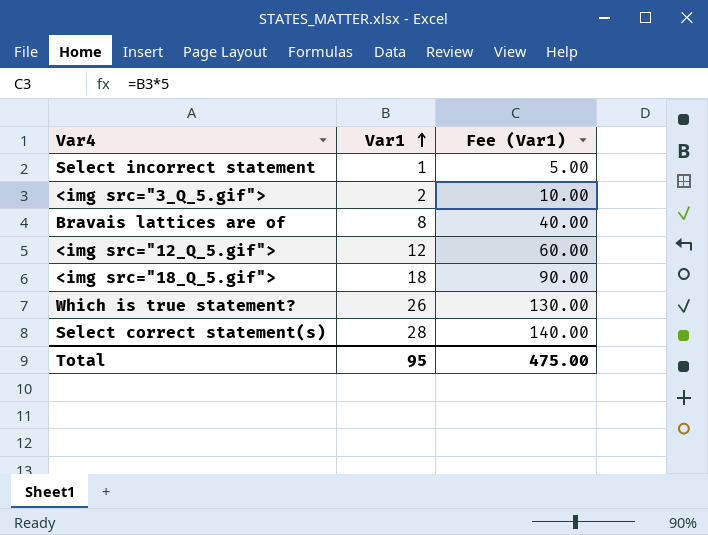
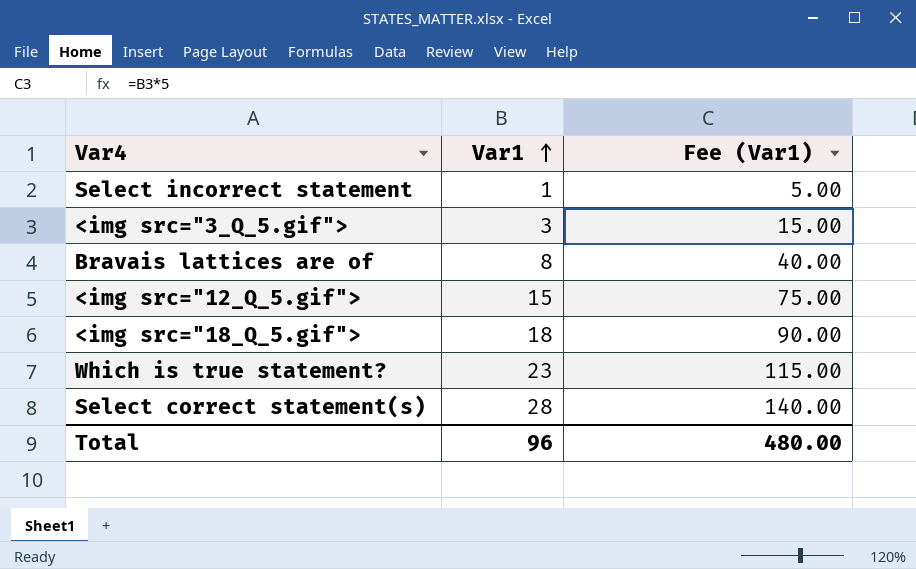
<img src="3_Q_5.gif"> | Var1: 2 -> 3
<img src="3_Q_5.gif"> | Fee (Var1): 10.00 -> 15.00
<img src="12_Q_5.gif"> | Var1: 12 -> 15
<img src="12_Q_5.gif"> | Fee (Var1): 60.00 -> 75.00
Which is true statement? | Var1: 26 -> 23
Which is true statement? | Fee (Var1): 130.00 -> 115.00
Total | Var1: 95 -> 96
Total | Fee (Var1): 475.00 -> 480.00

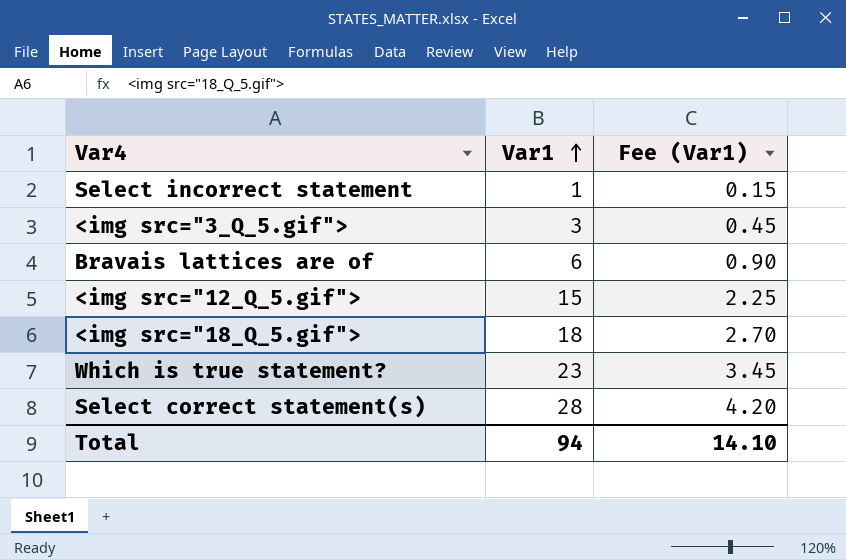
column Fee (Var1) | formula: [Var1] * 5 -> [Var1] * 0.15
Bravais lattices are of | Var1: 8 -> 6
Total | Var1: 96 -> 94
Total | Fee (Var1): 480.00 -> 14.10

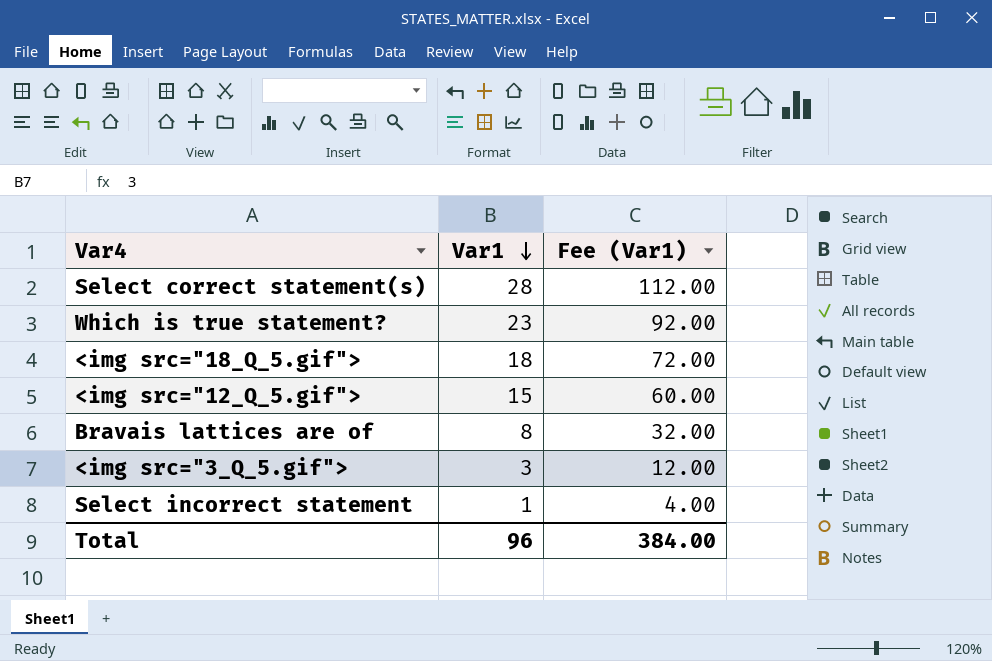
row order: Var1 ascending -> Var1 descending
column Fee (Var1) | formula: [Var1] * 0.15 -> [Var1] * 4
Bravais lattices are of | Var1: 6 -> 8
Total | Var1: 94 -> 96
Total | Fee (Var1): 14.10 -> 384.00

